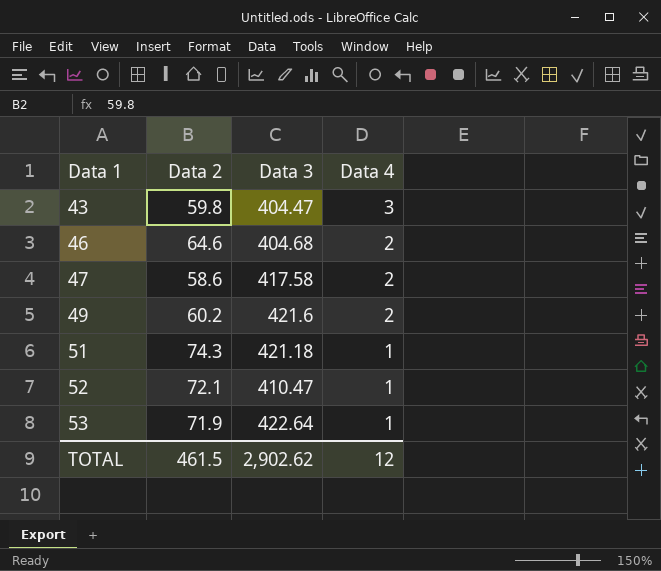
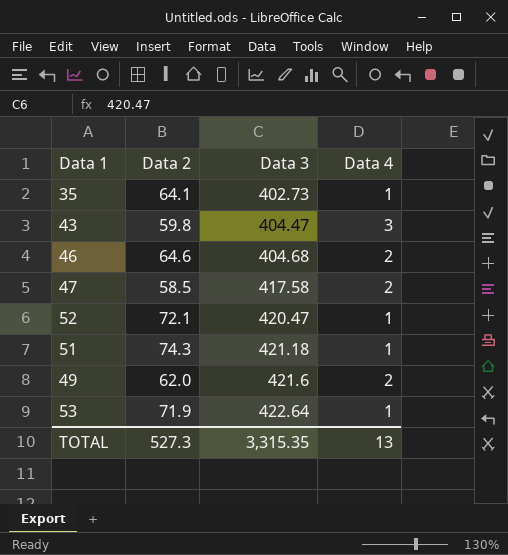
row order: Data 1 ascending -> Data 3 ascending
row 35: none -> 64.1 | 402.73 | 1
47 | Data 2: 58.6 -> 58.5
52 | Data 3: 410.47 -> 420.47
49 | Data 2: 60.2 -> 62.0
TOTAL | Data 2: 461.5 -> 527.3
TOTAL | Data 3: 2,902.62 -> 3,315.35
TOTAL | Data 4: 12 -> 13

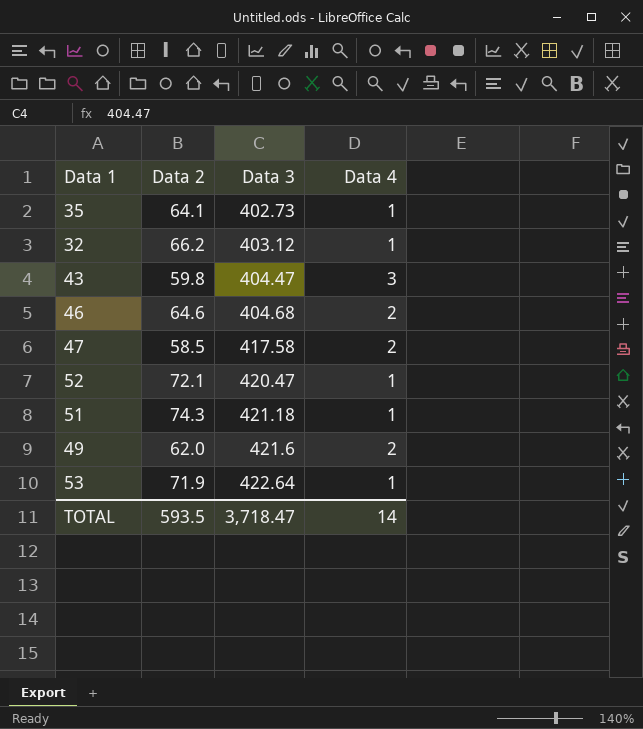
row 32: none -> 66.2 | 403.12 | 1
TOTAL | Data 2: 527.3 -> 593.5
TOTAL | Data 3: 3,315.35 -> 3,718.47
TOTAL | Data 4: 13 -> 14

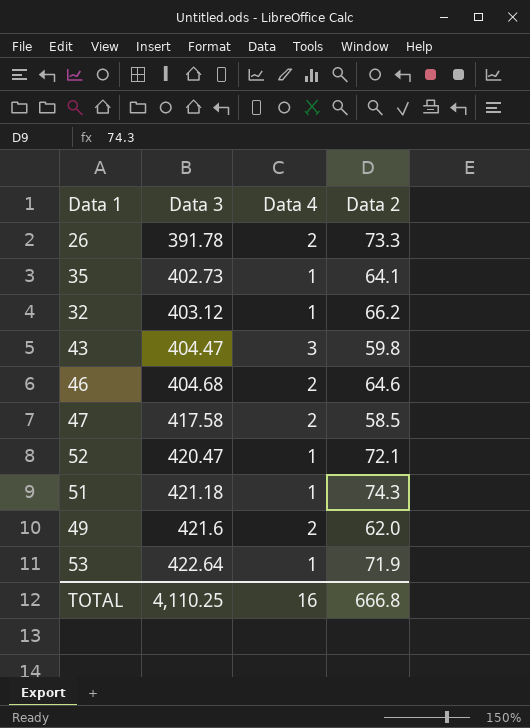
column Data 2 | position: 2 -> 4
row 26: none -> 391.78 | 2 | 73.3
TOTAL | Data 3: 3,718.47 -> 4,110.25
TOTAL | Data 4: 14 -> 16
TOTAL | Data 2: 593.5 -> 666.8

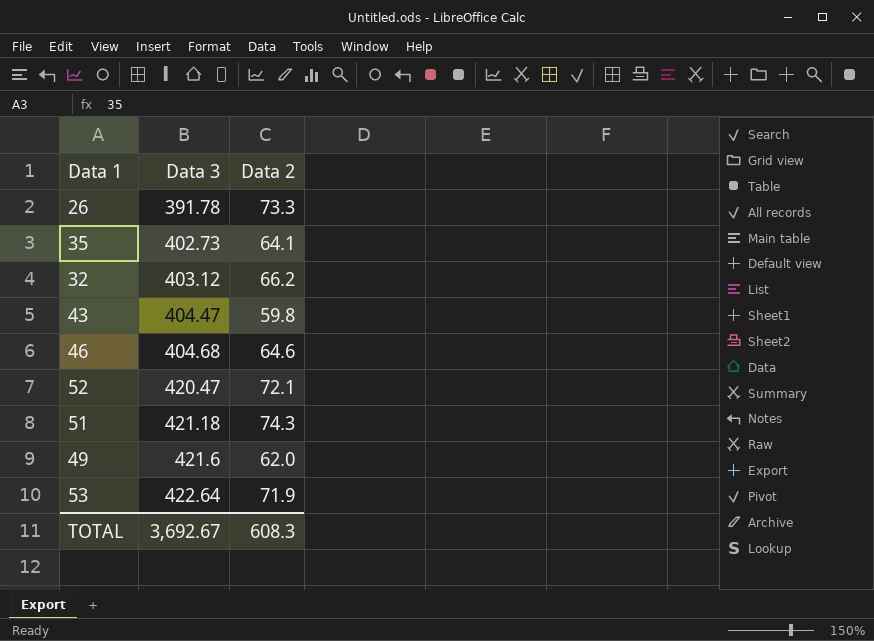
column Data 4 | position: 3 -> none
row 47: 417.58 | 2 | 58.5 -> none
TOTAL | Data 3: 4,110.25 -> 3,692.67
TOTAL | Data 2: 666.8 -> 608.3

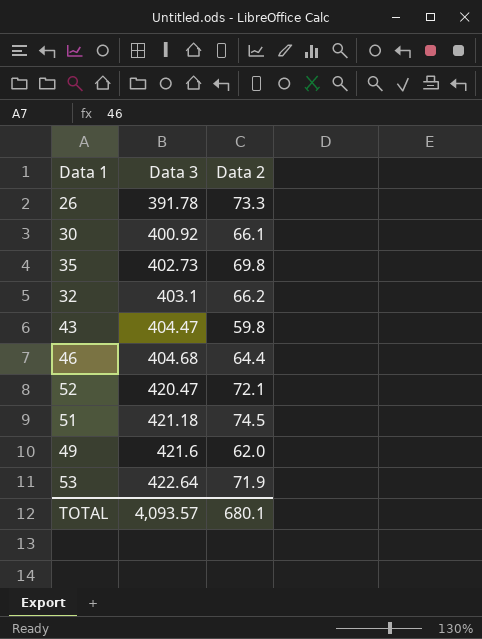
row 30: none -> 400.92 | 66.1
35 | Data 2: 64.1 -> 69.8
32 | Data 3: 403.12 -> 403.1
46 | Data 2: 64.6 -> 64.4
51 | Data 2: 74.3 -> 74.5
TOTAL | Data 3: 3,692.67 -> 4,093.57
TOTAL | Data 2: 608.3 -> 680.1

